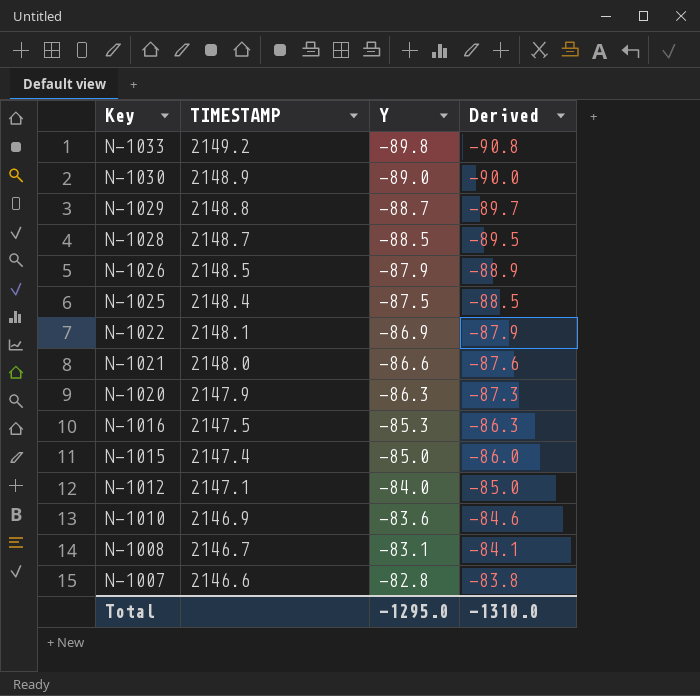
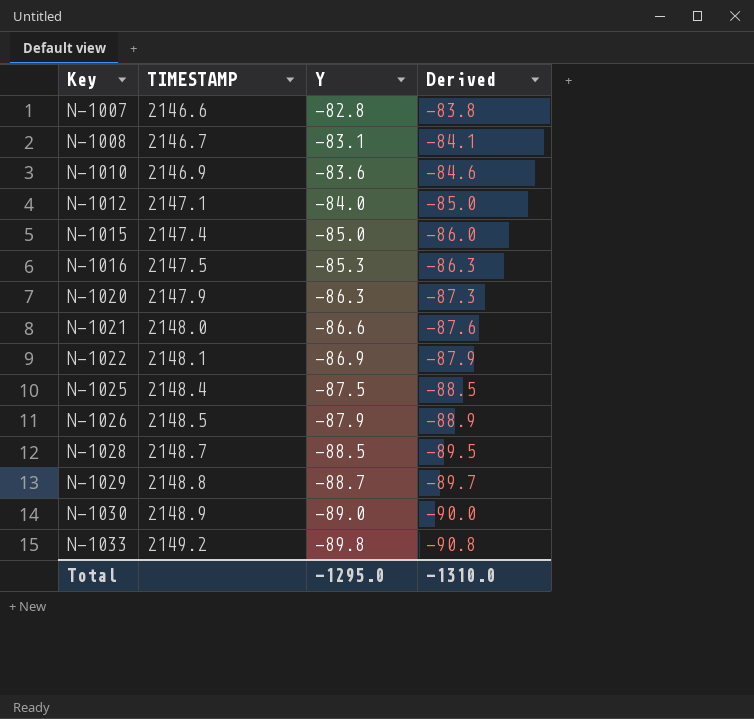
row order: Key descending -> Key ascending

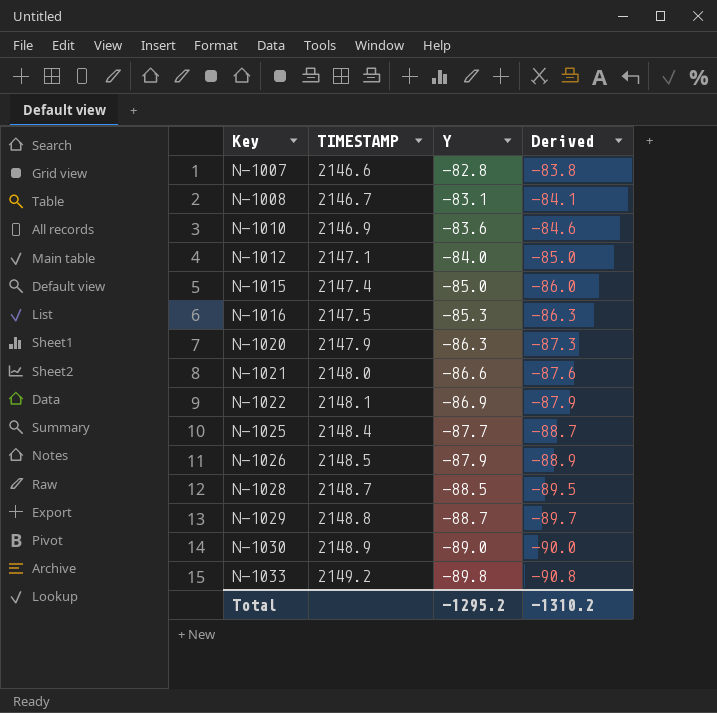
N-1025 | Y: -87.5 -> -87.7
N-1025 | Derived: -88.5 -> -88.7
Total | Y: -1295.0 -> -1295.2
Total | Derived: -1310.0 -> -1310.2

